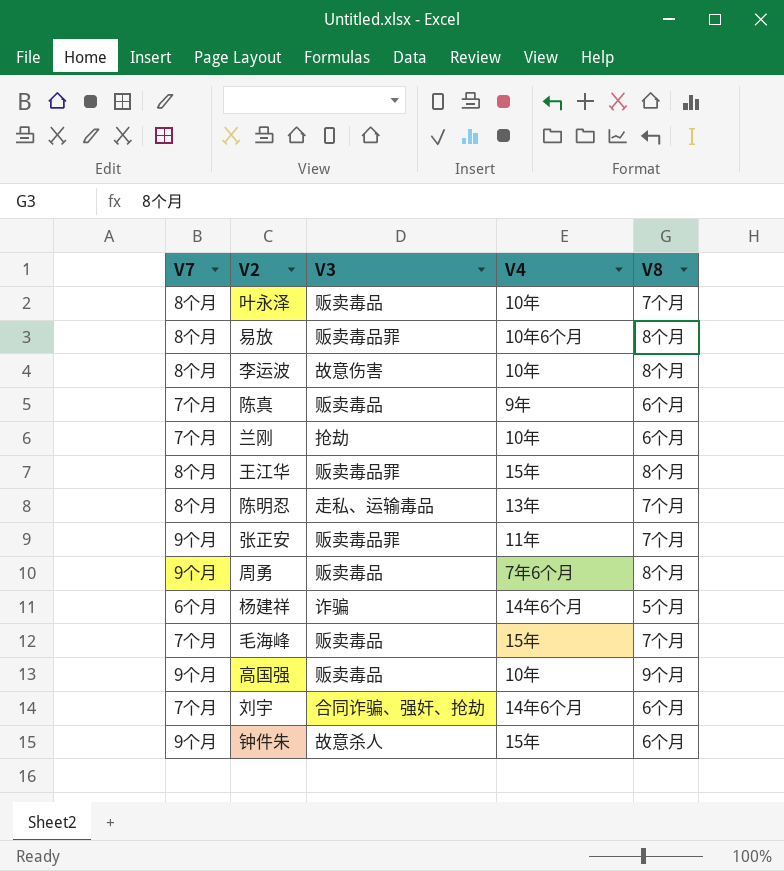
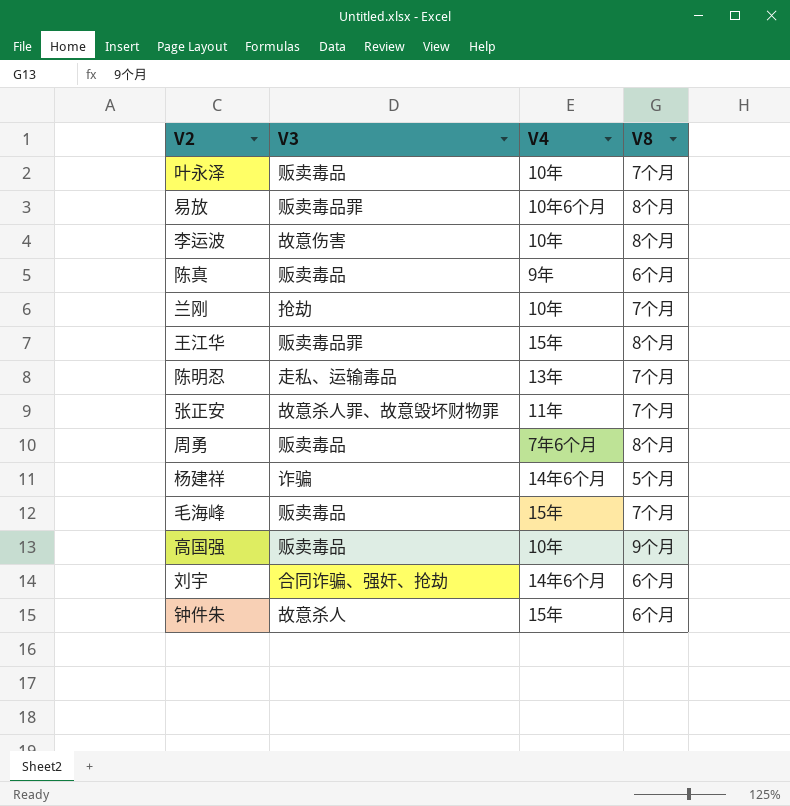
column V7 | position: 1 -> none
兰刚 | V8: 6个月 -> 7个月
张正安 | V3: 贩卖毒品罪 -> 故意杀人罪、故意毁坏财物罪

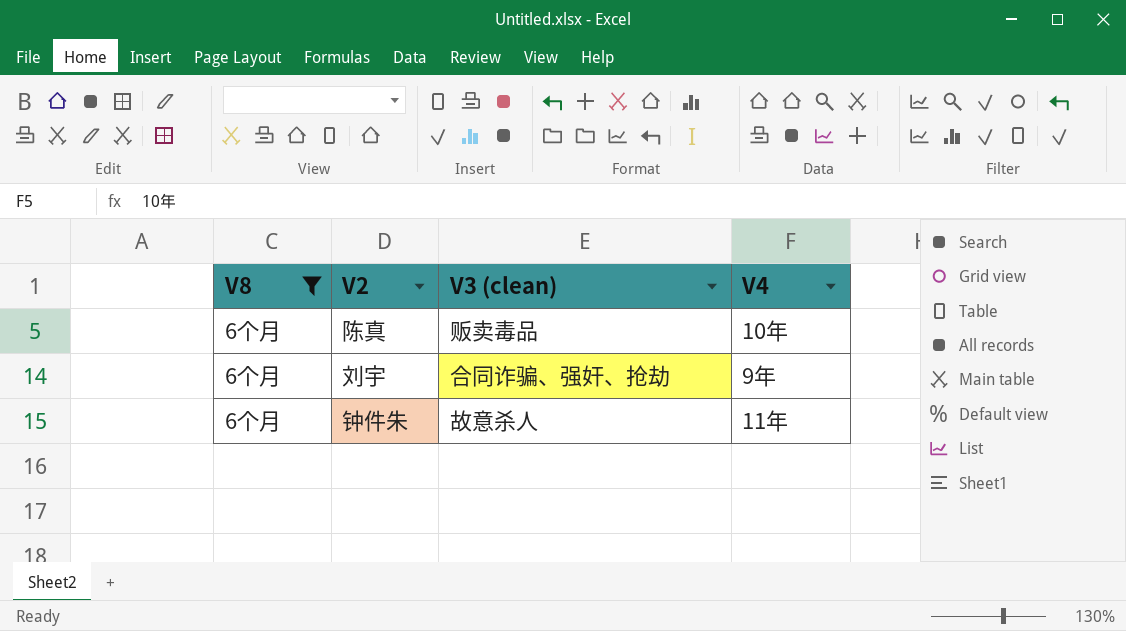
filter: none -> V8 = 6个月
column V8 | position: 4 -> 1
column name: V3 -> V3 (clean)
陈真 | V4: 9年 -> 10年
刘宇 | V4: 14年6个月 -> 9年
钟件朱 | V4: 15年 -> 11年

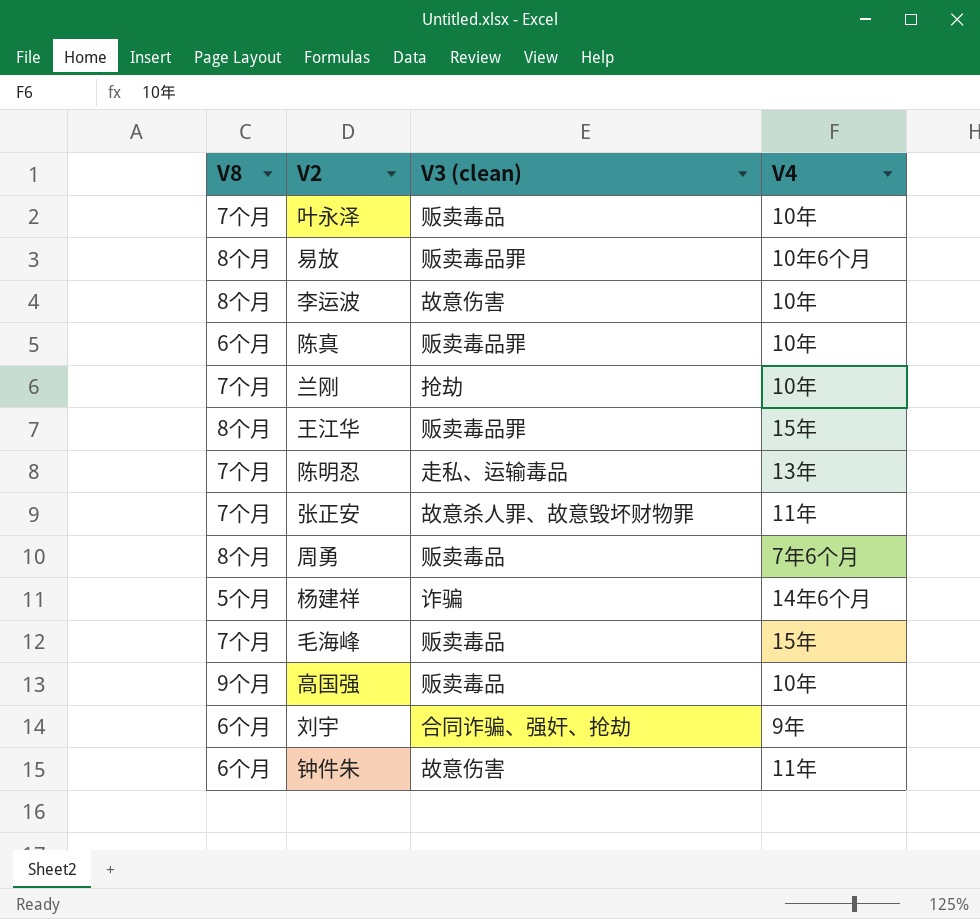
filter: V8 = 6个月 -> none
陈真 | V3 (clean): 贩卖毒品 -> 贩卖毒品罪
钟件朱 | V3 (clean): 故意杀人 -> 故意伤害

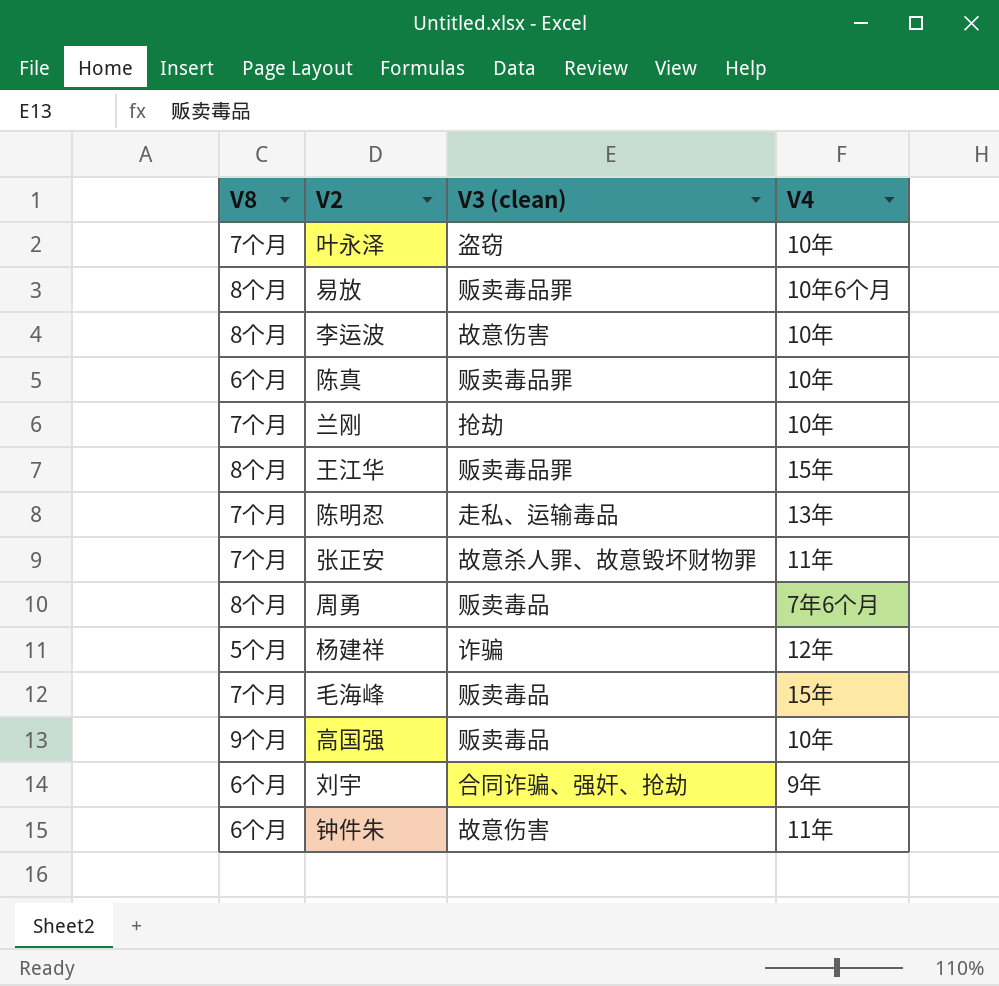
叶永泽 | V3 (clean): 贩卖毒品 -> 盗窃
杨建祥 | V4: 14年6个月 -> 12年

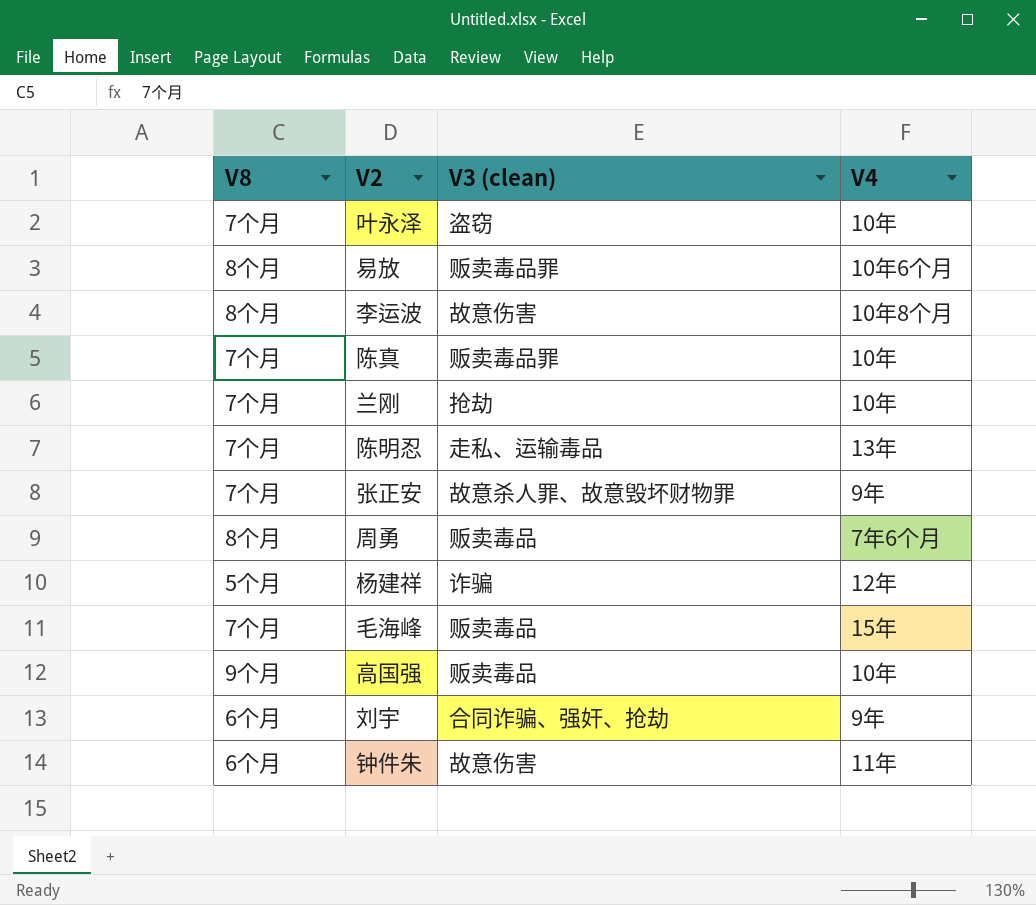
row 王江华: 8个月 | 贩卖毒品罪 | 15年 -> none
李运波 | V4: 10年 -> 10年8个月
陈真 | V8: 6个月 -> 7个月
张正安 | V4: 11年 -> 9年

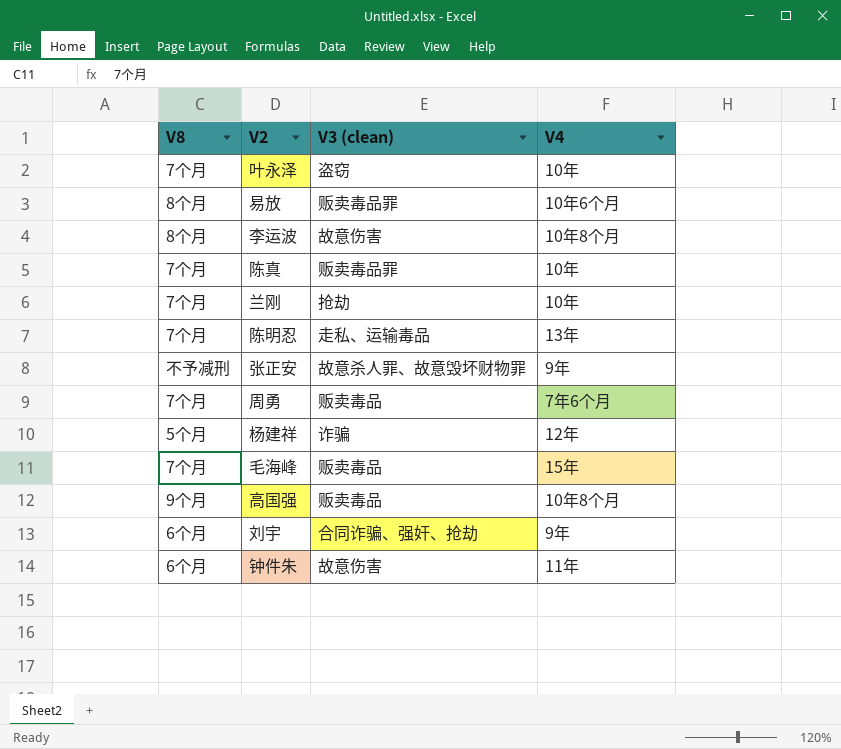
张正安 | V8: 7个月 -> 不予减刑
周勇 | V8: 8个月 -> 7个月
高国强 | V4: 10年 -> 10年8个月

